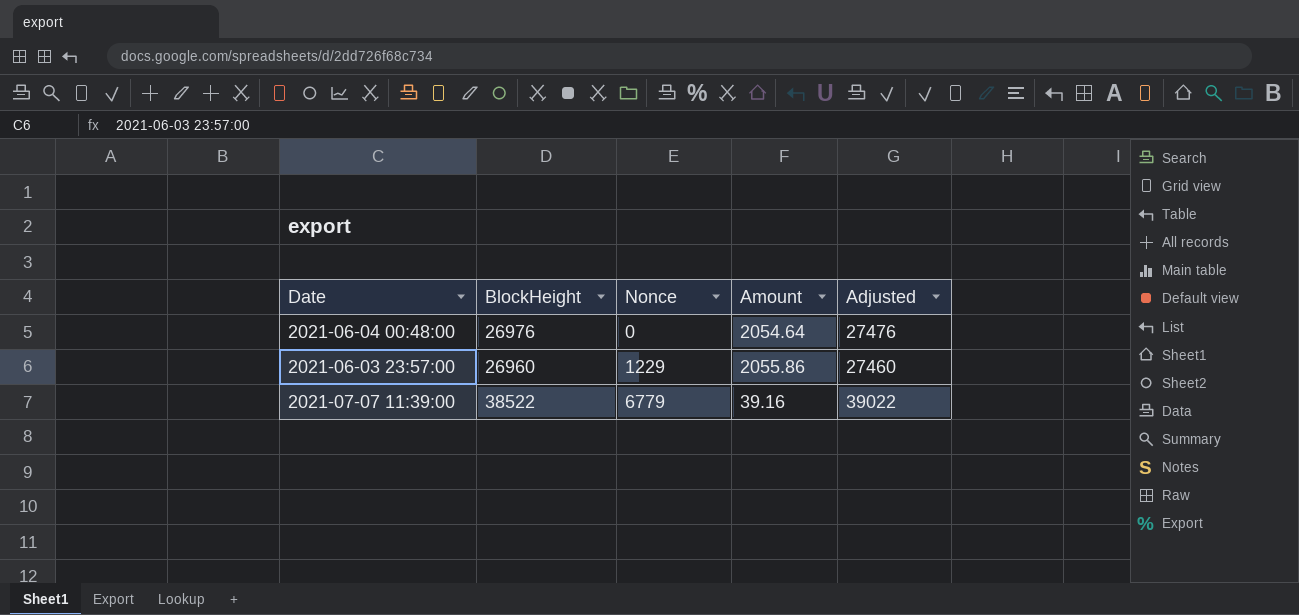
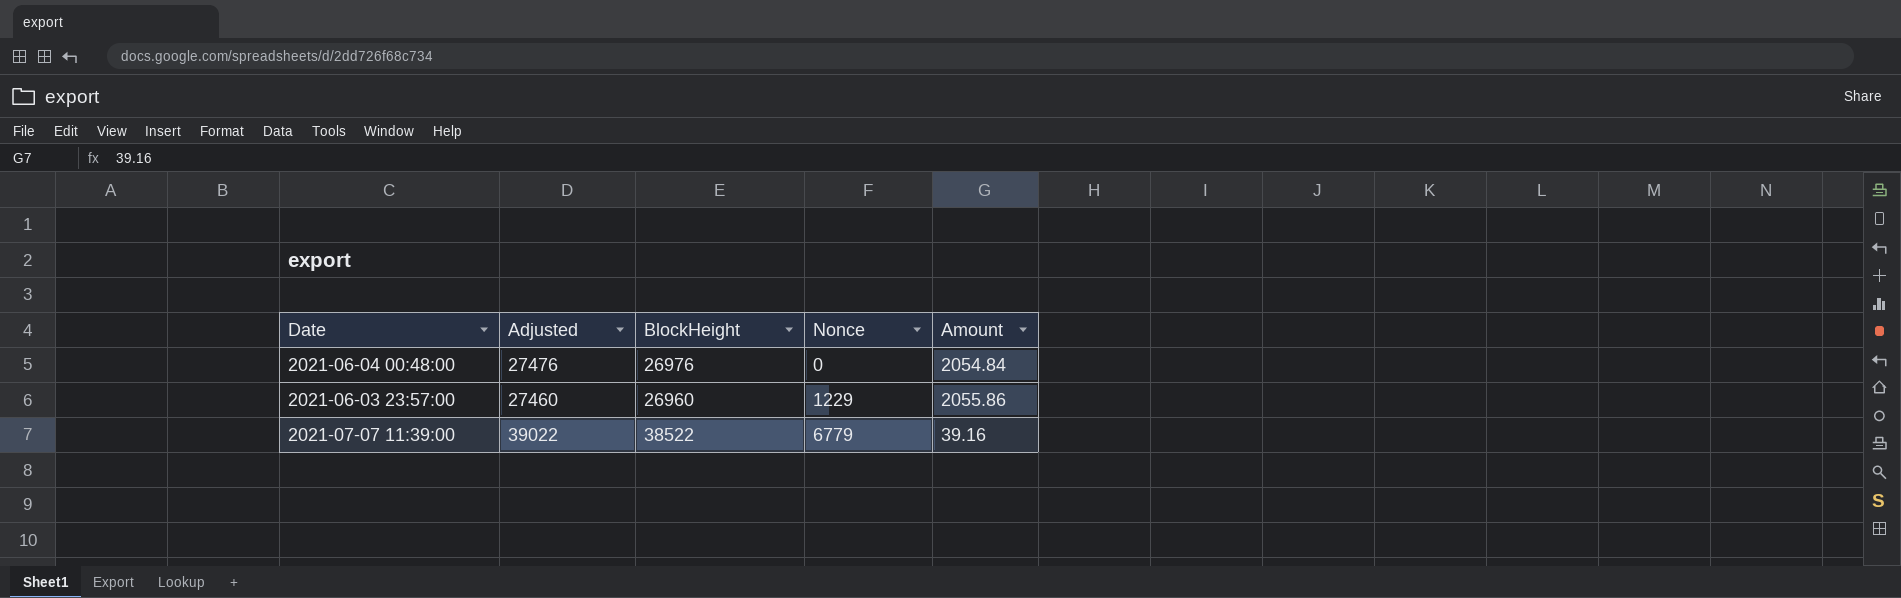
column Adjusted | position: 5 -> 2
2021-06-04 00:48:00 | Amount: 2054.64 -> 2054.84

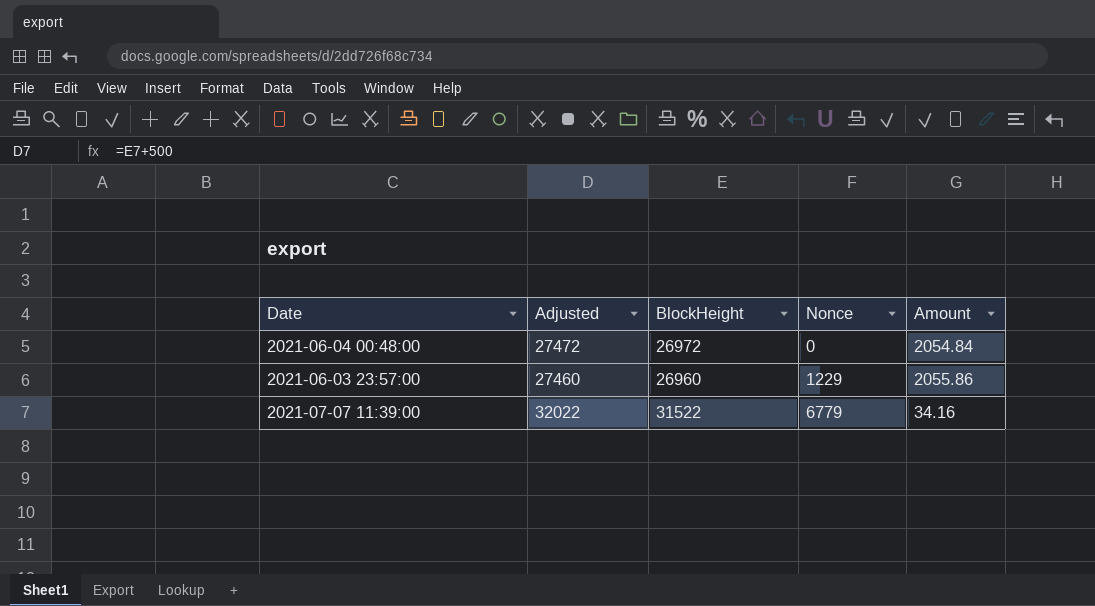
2021-06-04 00:48:00 | Adjusted: 27476 -> 27472
2021-06-04 00:48:00 | BlockHeight: 26976 -> 26972
2021-07-07 11:39:00 | Adjusted: 39022 -> 32022
2021-07-07 11:39:00 | BlockHeight: 38522 -> 31522
2021-07-07 11:39:00 | Amount: 39.16 -> 34.16

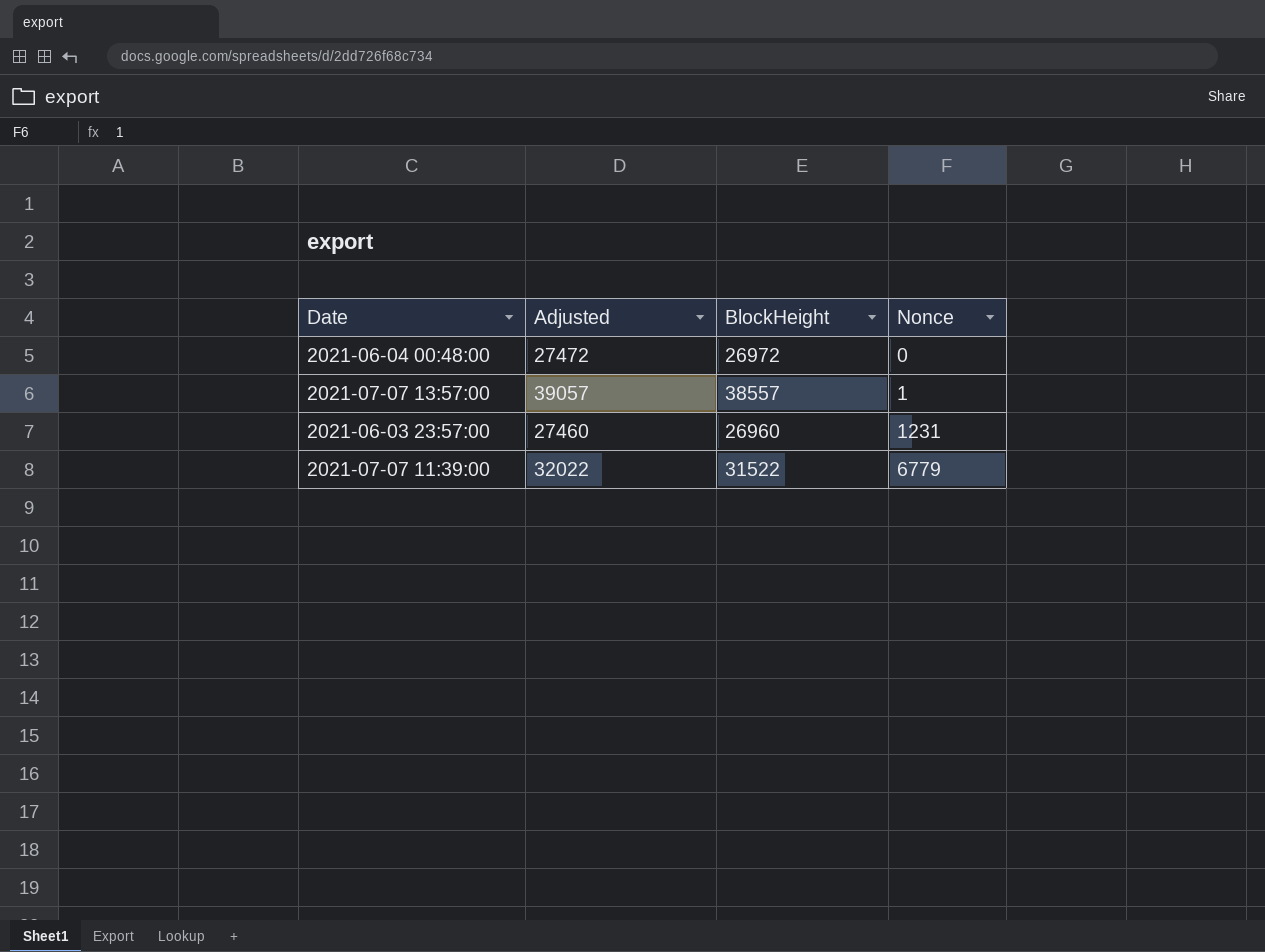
column Amount | position: 5 -> none
row 2021-07-07 13:57:00: none -> 39057 | 38557 | 1
2021-06-03 23:57:00 | Nonce: 1229 -> 1231

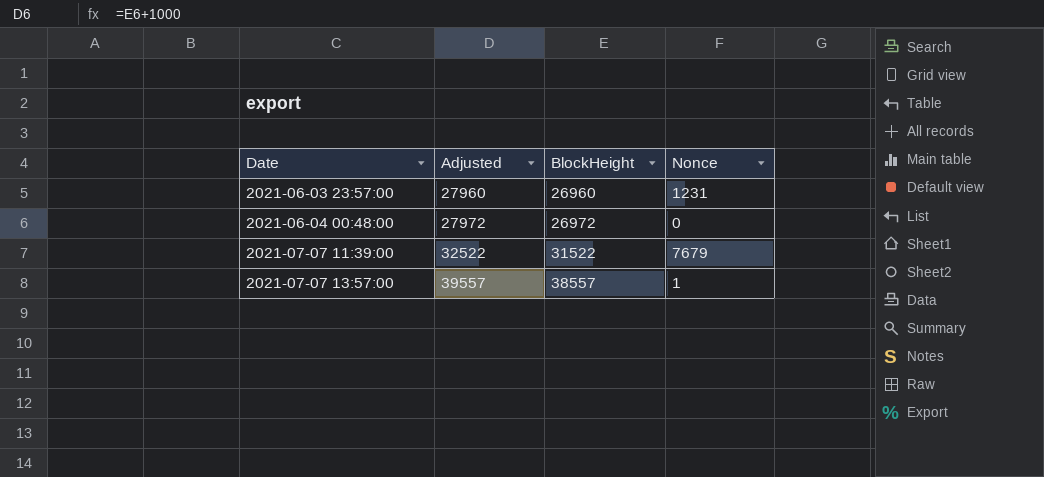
row order: Nonce ascending -> Date ascending
column Adjusted | formula: [BlockHeight] + 500 -> [BlockHeight] + 1000
2021-07-07 11:39:00 | Nonce: 6779 -> 7679

